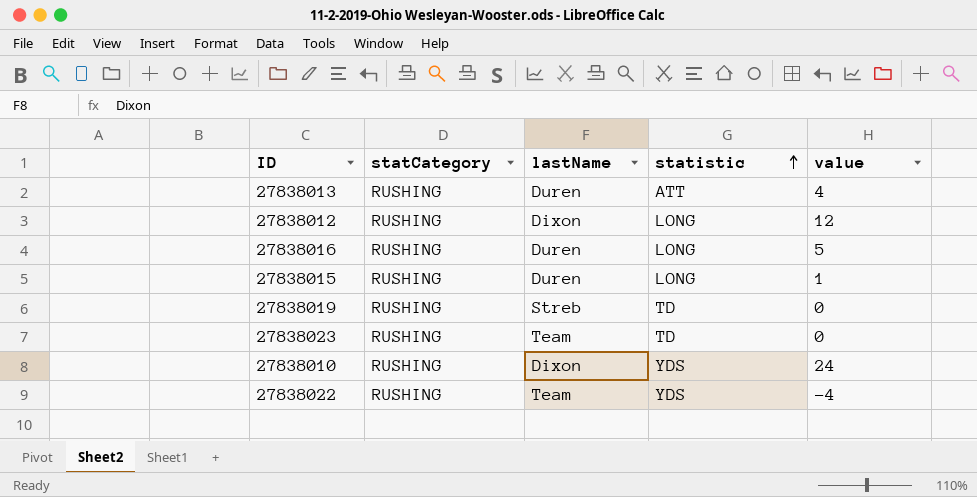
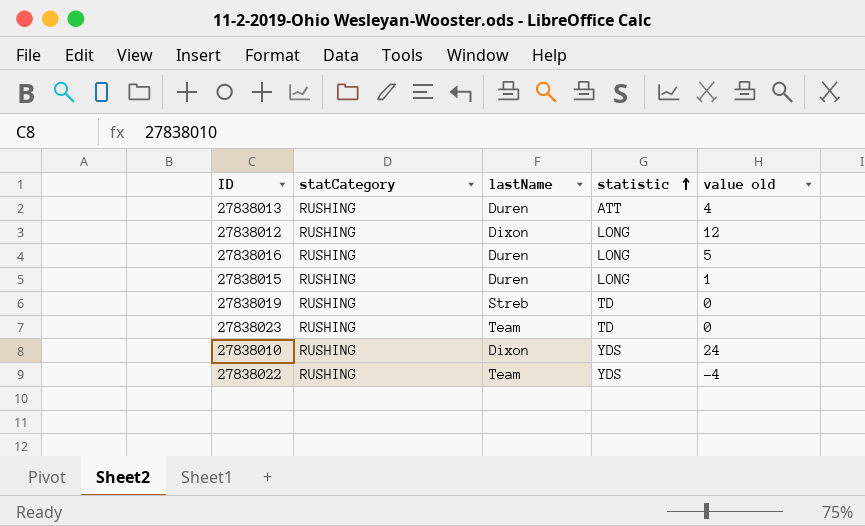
column name: value -> value old

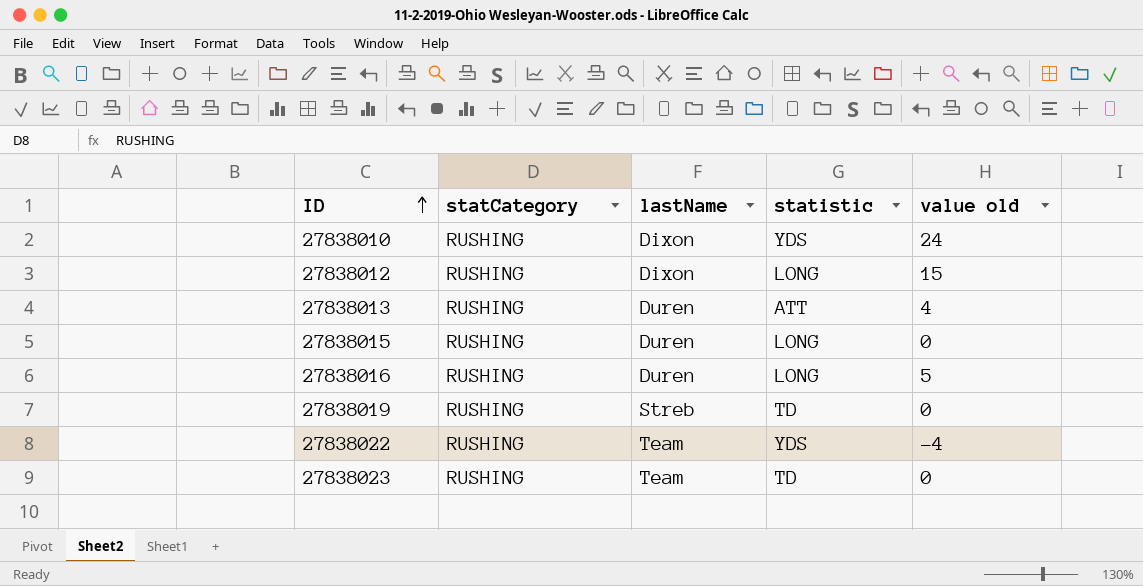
row order: statistic ascending -> ID ascending
27838012 | value old: 12 -> 15
27838015 | value old: 1 -> 0

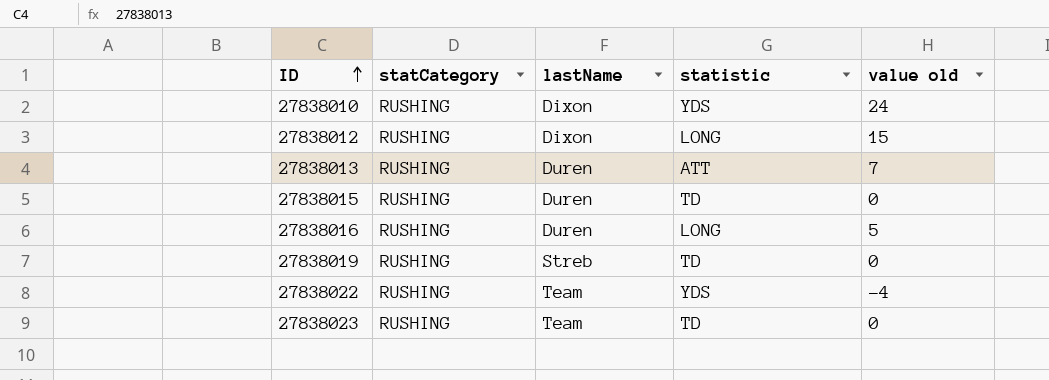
27838013 | value old: 4 -> 7
27838015 | statistic: LONG -> TD

